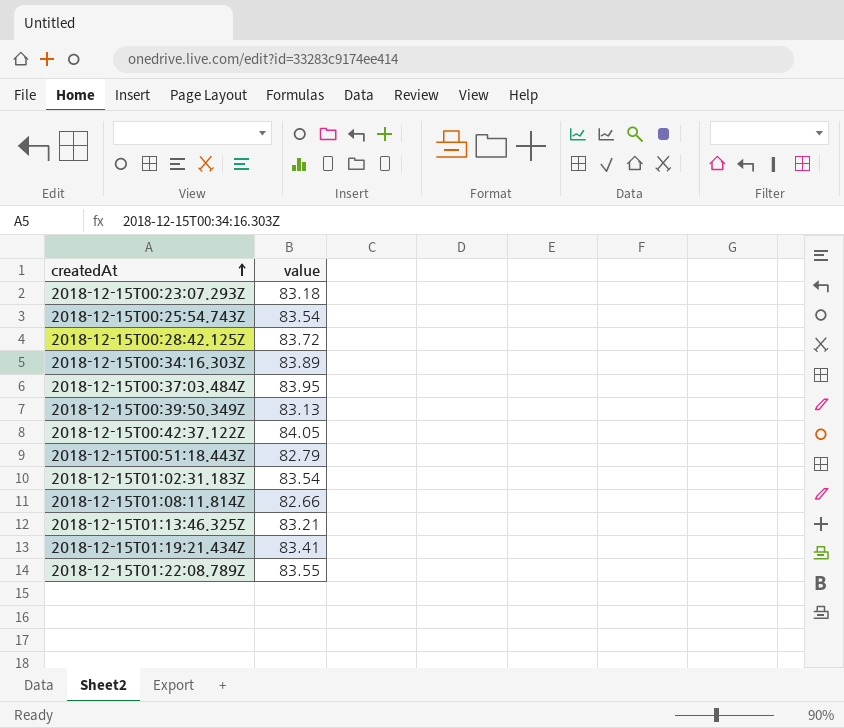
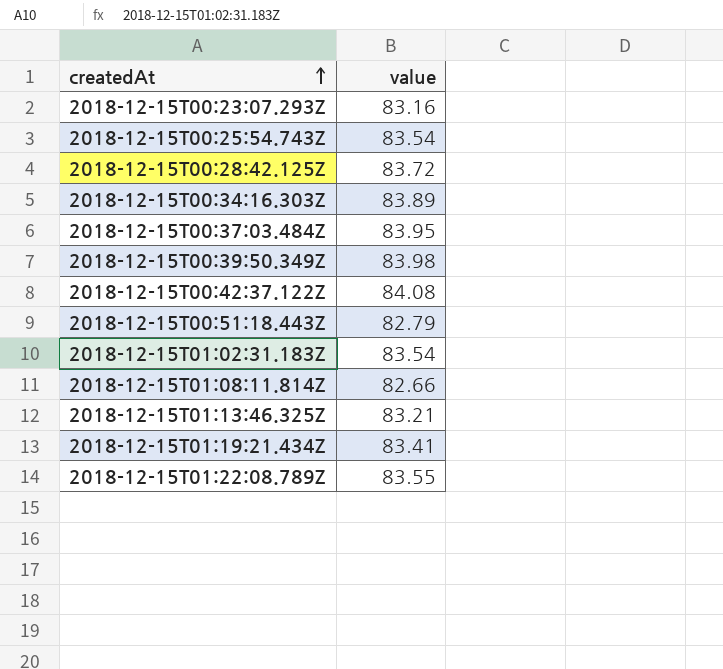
2018-12-15T00:23:07.293Z | value: 83.18 -> 83.16
2018-12-15T00:39:50.349Z | value: 83.13 -> 83.98
2018-12-15T00:42:37.122Z | value: 84.05 -> 84.08

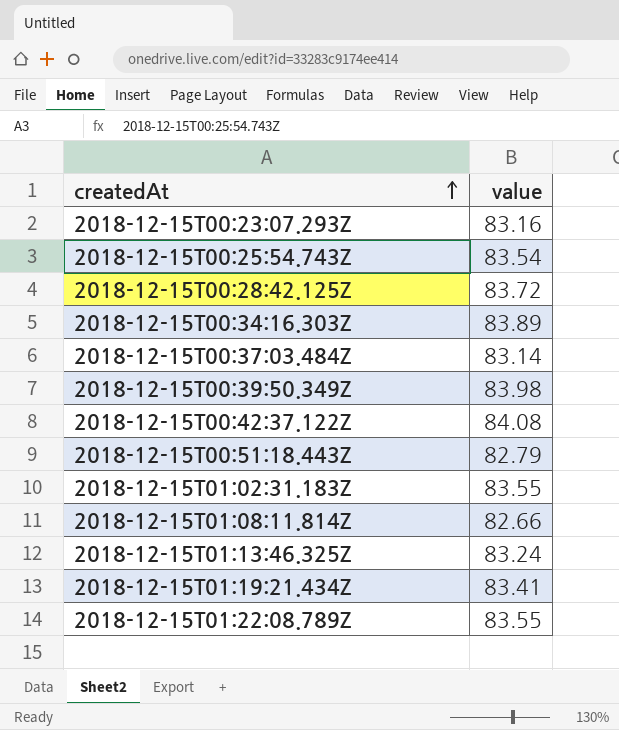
2018-12-15T00:37:03.484Z | value: 83.95 -> 83.14
2018-12-15T01:02:31.183Z | value: 83.54 -> 83.55
2018-12-15T01:13:46.325Z | value: 83.21 -> 83.24

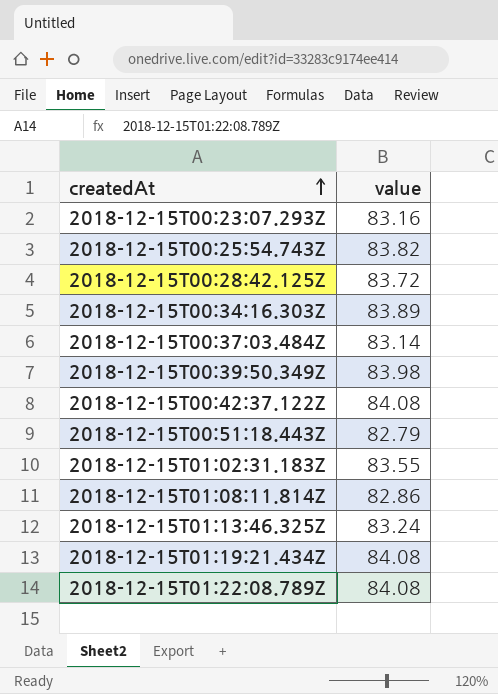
2018-12-15T00:25:54.743Z | value: 83.54 -> 83.82
2018-12-15T01:08:11.814Z | value: 82.66 -> 82.86
2018-12-15T01:19:21.434Z | value: 83.41 -> 84.08
2018-12-15T01:22:08.789Z | value: 83.55 -> 84.08

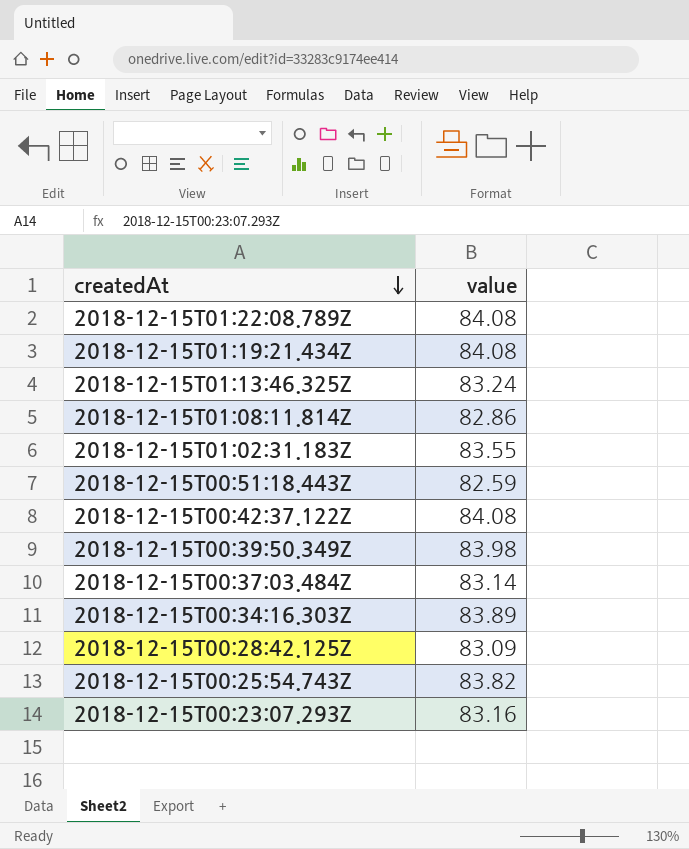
row order: createdAt ascending -> createdAt descending
2018-12-15T00:51:18.443Z | value: 82.79 -> 82.59
2018-12-15T00:28:42.125Z | value: 83.72 -> 83.09

